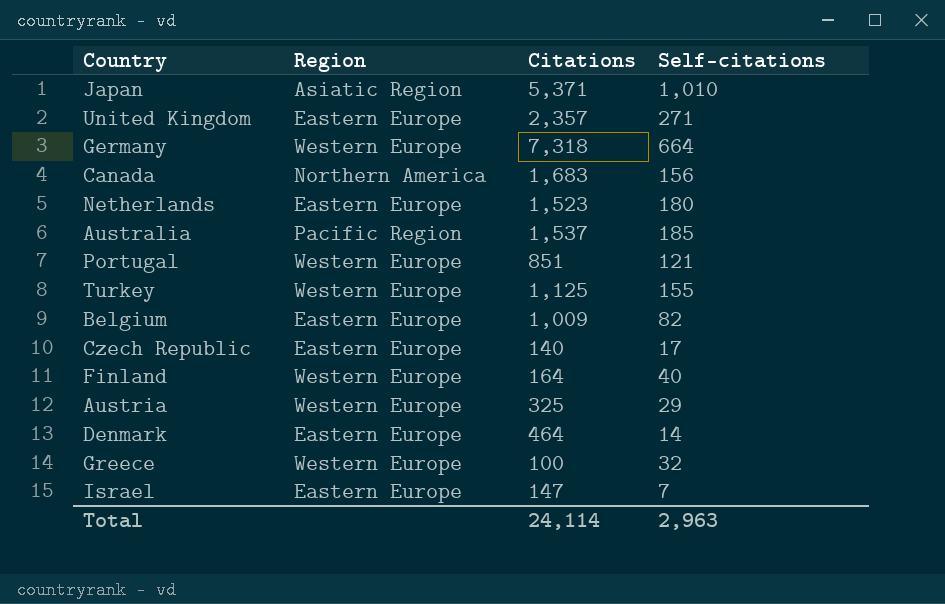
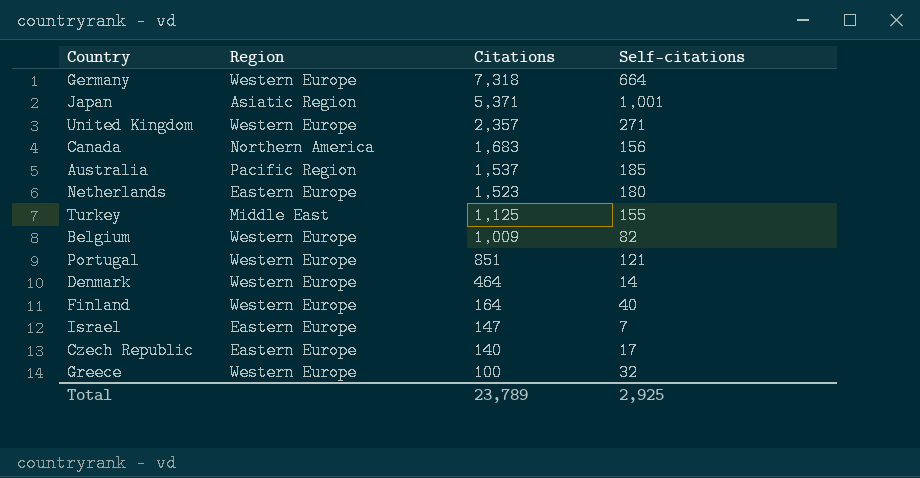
row order: none -> Citations descending
row Austria: Western Europe | 325 | 29 -> none
Japan | Self-citations: 1,010 -> 1,001
United Kingdom | Region: Eastern Europe -> Western Europe
Turkey | Region: Western Europe -> Middle East
Belgium | Region: Eastern Europe -> Western Europe
Denmark | Region: Eastern Europe -> Western Europe
Total | Citations: 24,114 -> 23,789
Total | Self-citations: 2,963 -> 2,925

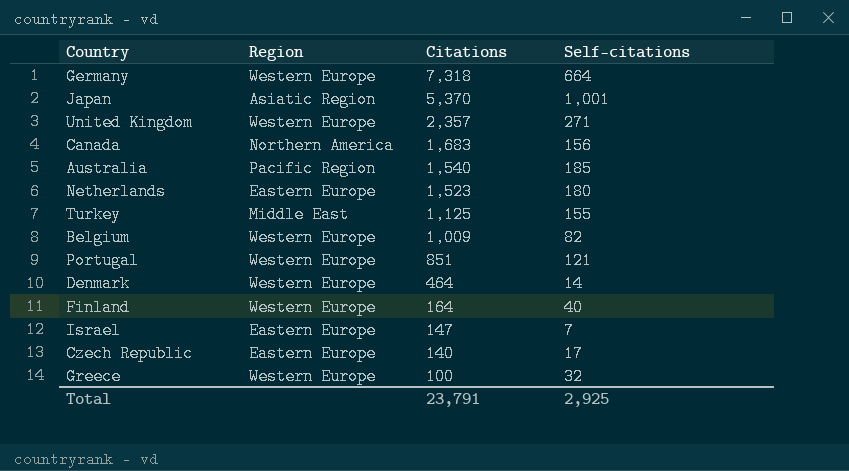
Japan | Citations: 5,371 -> 5,370
Australia | Citations: 1,537 -> 1,540
Total | Citations: 23,789 -> 23,791

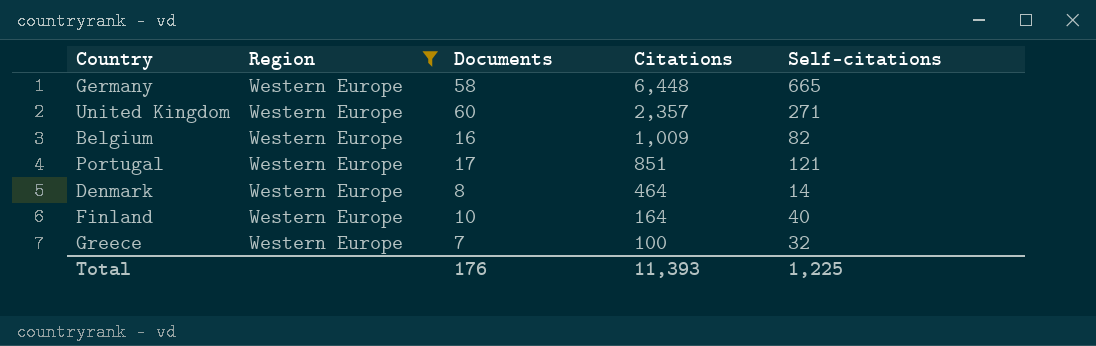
filter: none -> Region = Western Europe
column Documents | position: none -> 3
Germany | Citations: 7,318 -> 6,448
Germany | Self-citations: 664 -> 665
Total | Citations: 23,791 -> 11,393
Total | Self-citations: 2,925 -> 1,225

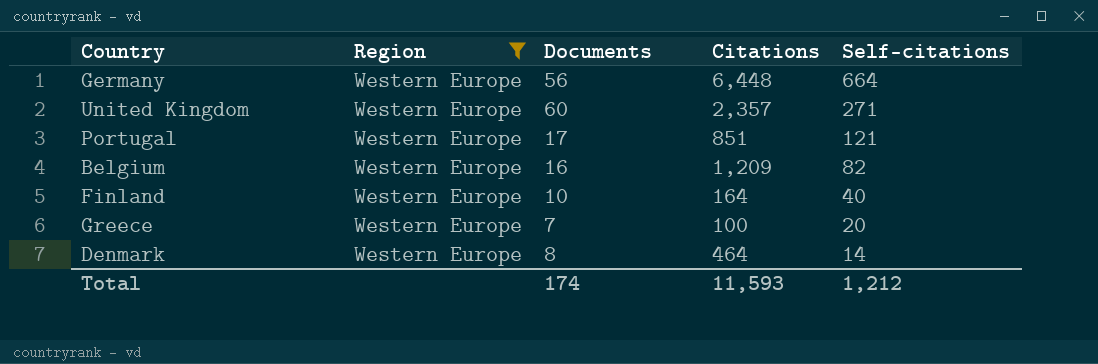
row order: Citations descending -> Self-citations descending
Germany | Documents: 58 -> 56
Germany | Self-citations: 665 -> 664
Belgium | Citations: 1,009 -> 1,209
Greece | Self-citations: 32 -> 20
Total | Documents: 176 -> 174
Total | Citations: 11,393 -> 11,593
Total | Self-citations: 1,225 -> 1,212

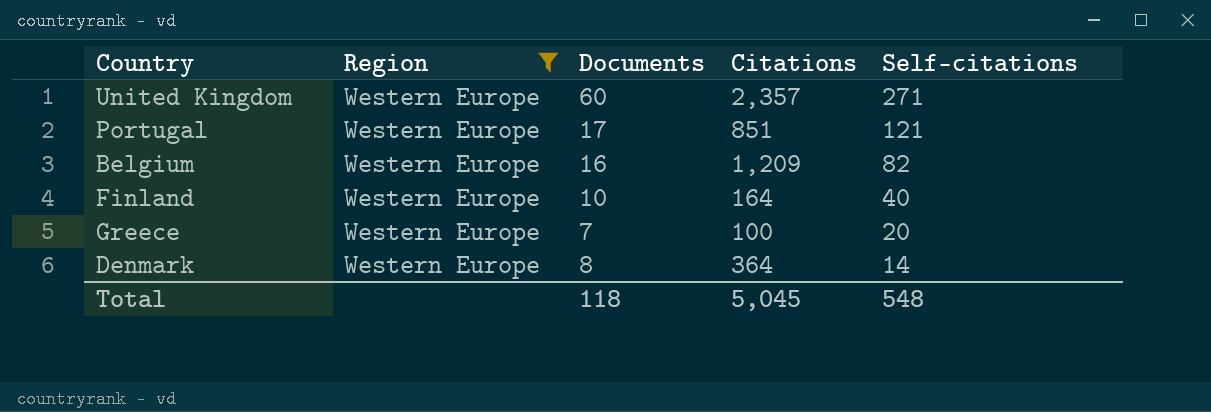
row Germany: Western Europe | 56 | 6,448 | 664 -> none
Denmark | Citations: 464 -> 364
Total | Documents: 174 -> 118
Total | Citations: 11,593 -> 5,045
Total | Self-citations: 1,212 -> 548

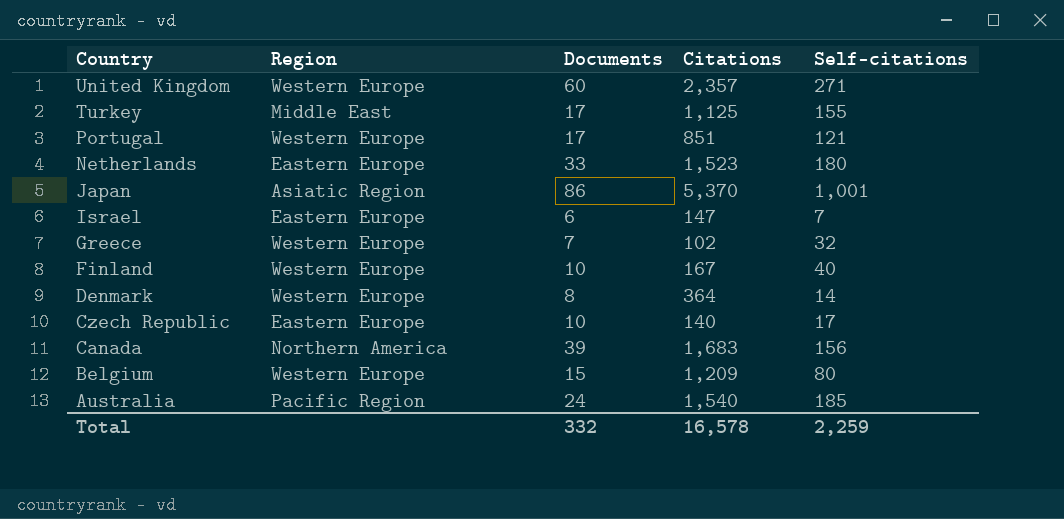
filter: Region = Western Europe -> none
row order: Self-citations descending -> Country descending
Greece | Citations: 100 -> 102
Greece | Self-citations: 20 -> 32
Finland | Citations: 164 -> 167
Belgium | Documents: 16 -> 15
Belgium | Self-citations: 82 -> 80
Total | Documents: 118 -> 332
Total | Citations: 5,045 -> 16,578
Total | Self-citations: 548 -> 2,259

